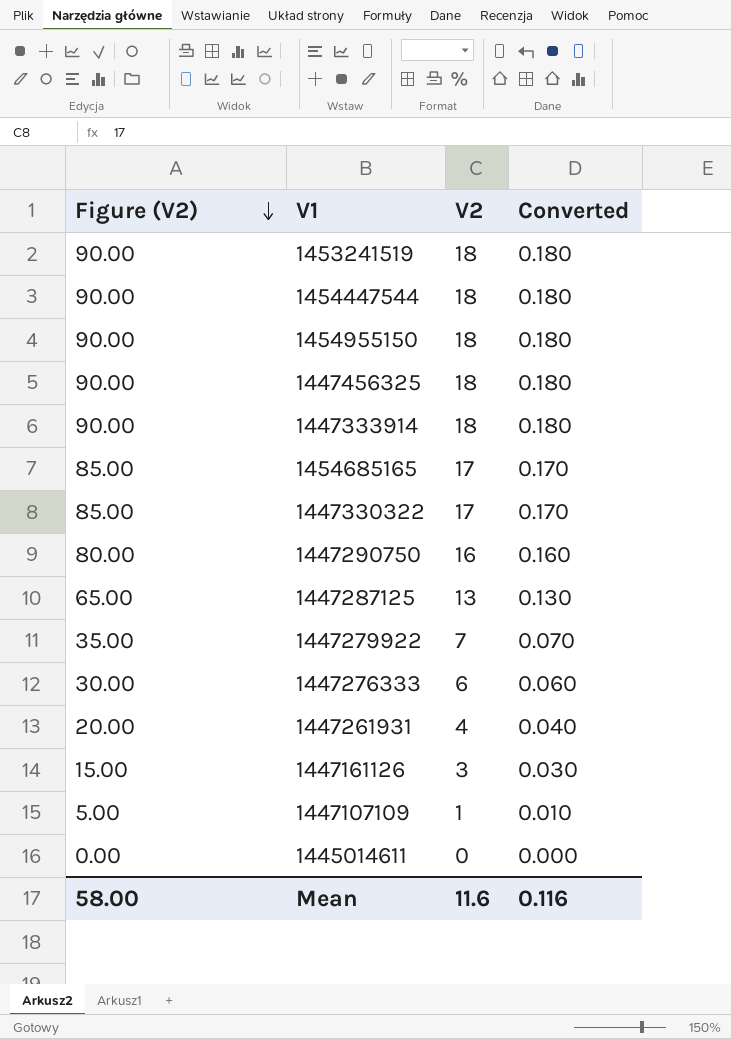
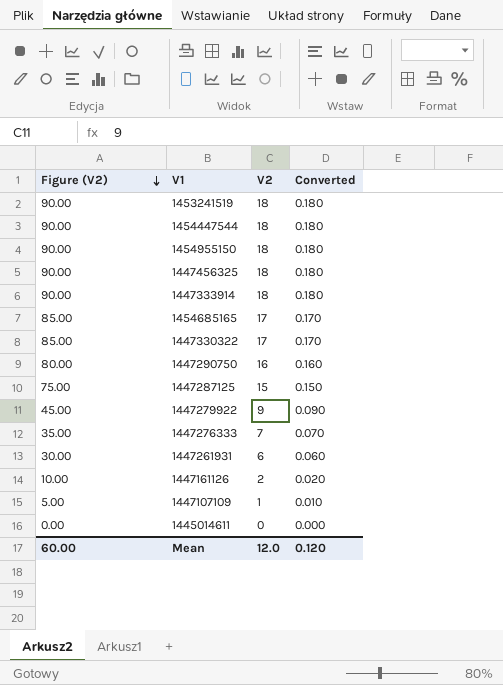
1447287125 | Figure (V2): 65.00 -> 75.00
1447287125 | V2: 13 -> 15
1447287125 | Converted: 0.130 -> 0.150
1447279922 | Figure (V2): 35.00 -> 45.00
1447279922 | V2: 7 -> 9
1447279922 | Converted: 0.070 -> 0.090
1447276333 | Figure (V2): 30.00 -> 35.00
1447276333 | V2: 6 -> 7
1447276333 | Converted: 0.060 -> 0.070
1447261931 | Figure (V2): 20.00 -> 30.00
1447261931 | V2: 4 -> 6
1447261931 | Converted: 0.040 -> 0.060
1447161126 | Figure (V2): 15.00 -> 10.00
1447161126 | V2: 3 -> 2
1447161126 | Converted: 0.030 -> 0.020
Mean | Figure (V2): 58.00 -> 60.00
Mean | V2: 11.6 -> 12.0
Mean | Converted: 0.116 -> 0.120

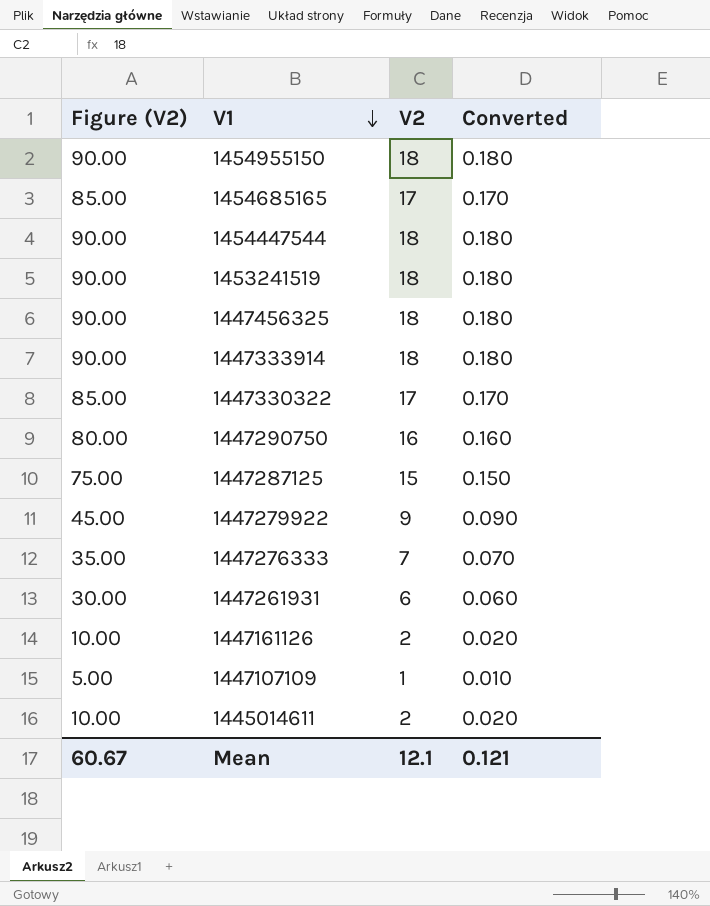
row order: Figure (V2) descending -> V1 descending
1445014611 | Figure (V2): 0.00 -> 10.00
1445014611 | V2: 0 -> 2
1445014611 | Converted: 0.000 -> 0.020
Mean | Figure (V2): 60.00 -> 60.67
Mean | V2: 12.0 -> 12.1
Mean | Converted: 0.120 -> 0.121

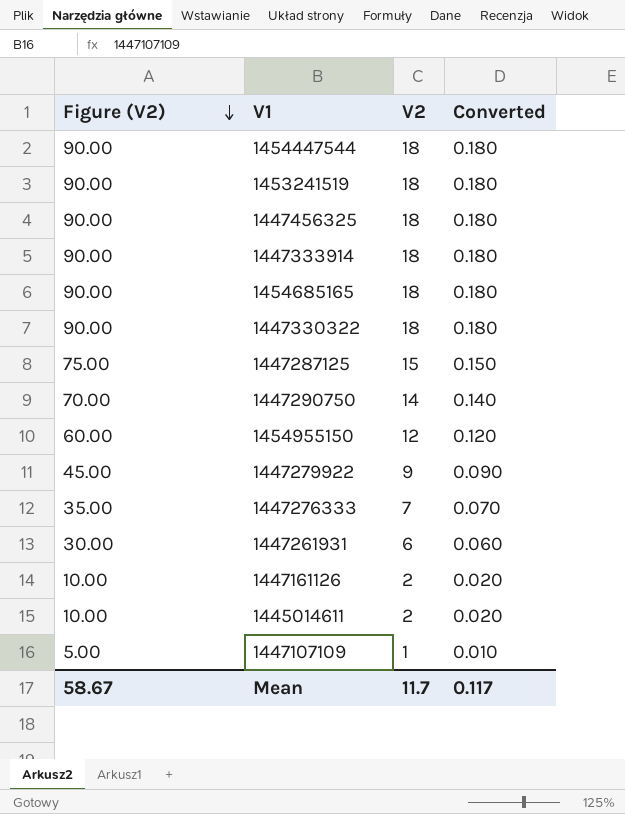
row order: V1 descending -> Figure (V2) descending
1454685165 | Figure (V2): 85.00 -> 90.00
1454685165 | V2: 17 -> 18
1454685165 | Converted: 0.170 -> 0.180
1447330322 | Figure (V2): 85.00 -> 90.00
1447330322 | V2: 17 -> 18
1447330322 | Converted: 0.170 -> 0.180
1447290750 | Figure (V2): 80.00 -> 70.00
1447290750 | V2: 16 -> 14
1447290750 | Converted: 0.160 -> 0.140
1454955150 | Figure (V2): 90.00 -> 60.00
1454955150 | V2: 18 -> 12
1454955150 | Converted: 0.180 -> 0.120
Mean | Figure (V2): 60.67 -> 58.67
Mean | V2: 12.1 -> 11.7
Mean | Converted: 0.121 -> 0.117

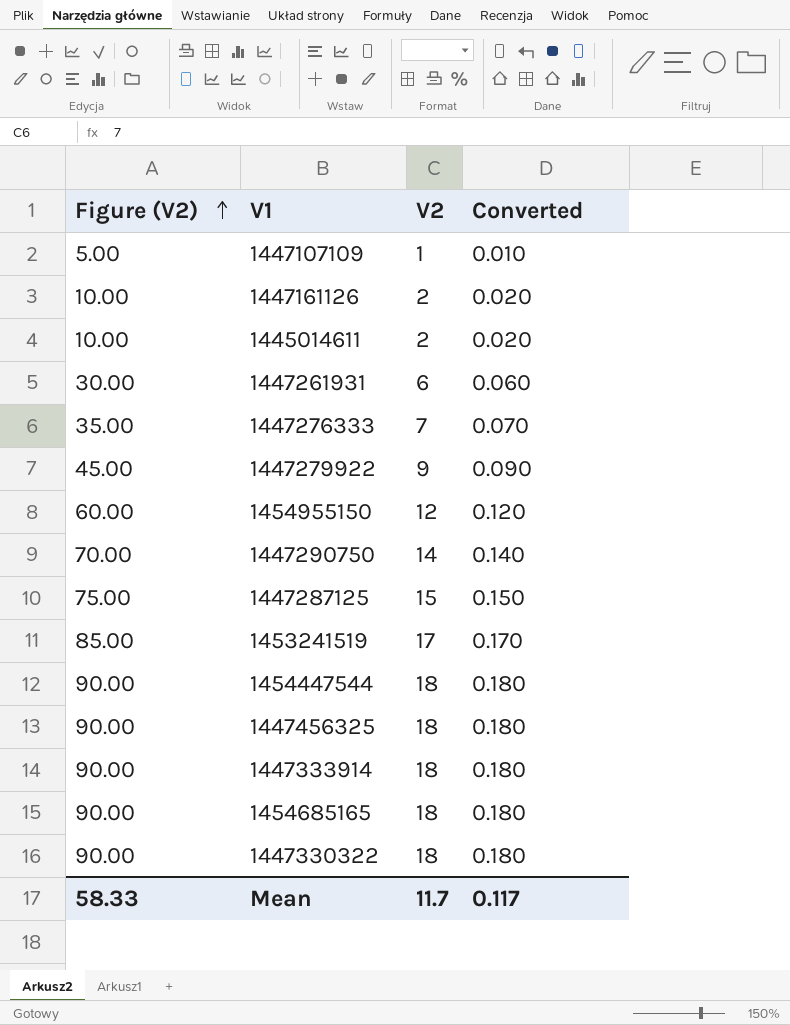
row order: Figure (V2) descending -> Figure (V2) ascending
1453241519 | Figure (V2): 90.00 -> 85.00
1453241519 | V2: 18 -> 17
1453241519 | Converted: 0.180 -> 0.170
Mean | Figure (V2): 58.67 -> 58.33

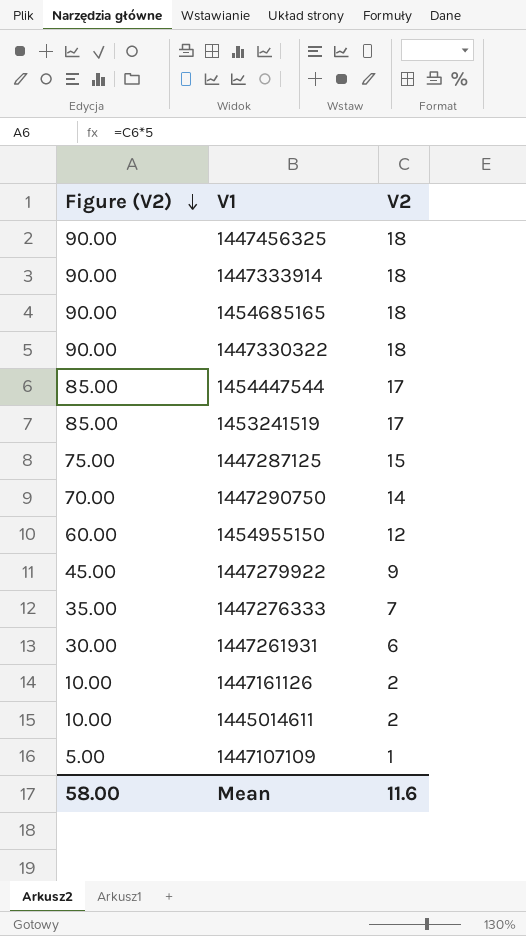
row order: Figure (V2) ascending -> Figure (V2) descending
column Converted | formula: [V2] * 0.01 -> none
1454447544 | Figure (V2): 90.00 -> 85.00
1454447544 | V2: 18 -> 17
Mean | Figure (V2): 58.33 -> 58.00
Mean | V2: 11.7 -> 11.6

